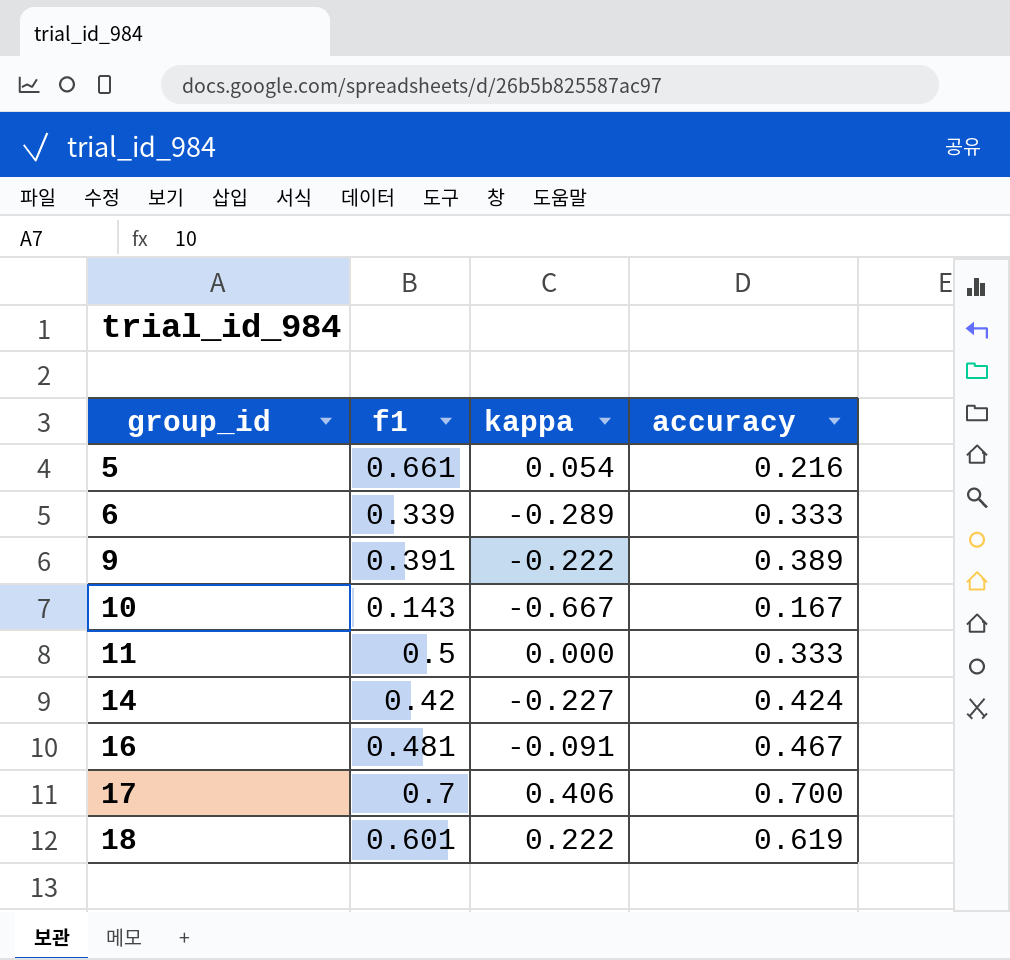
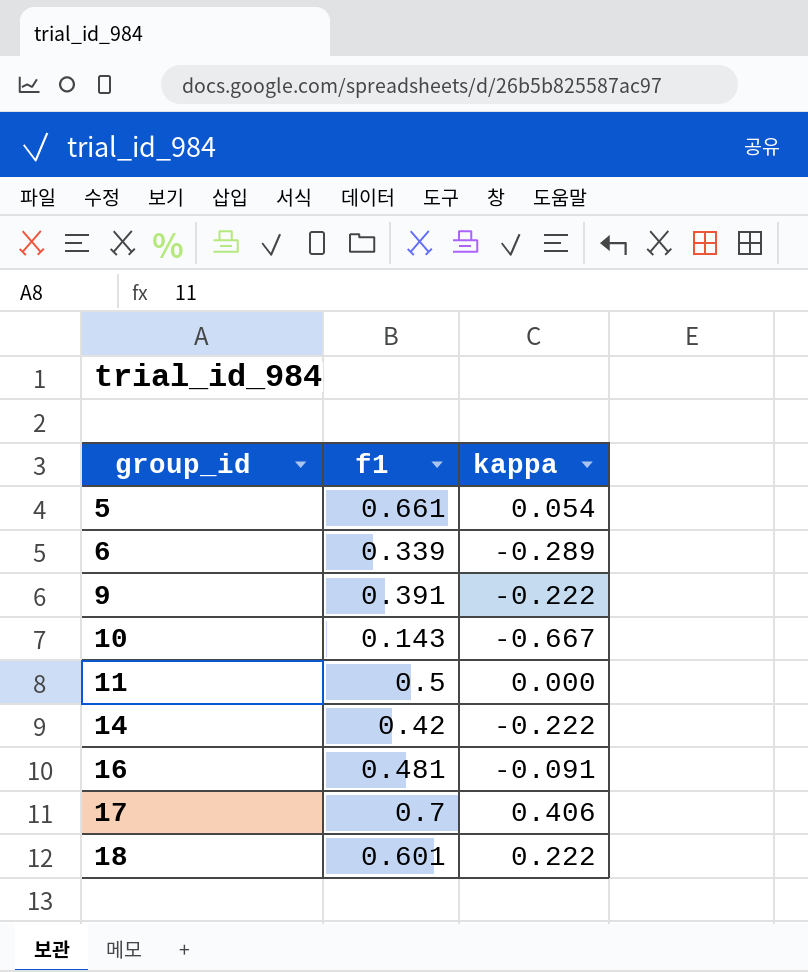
column accuracy | position: 4 -> none
14 | kappa: -0.227 -> -0.222

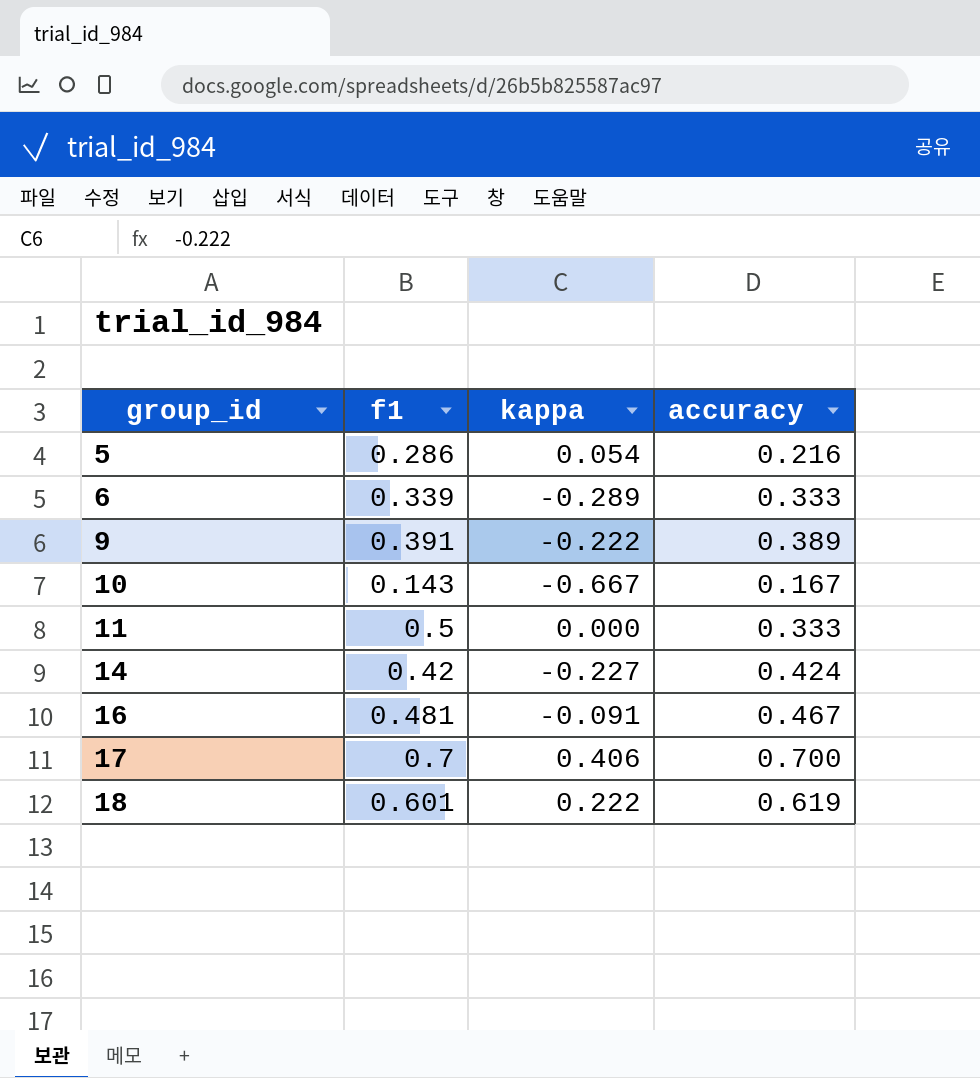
column accuracy | position: none -> 4
5 | f1: 0.661 -> 0.286
14 | kappa: -0.222 -> -0.227

